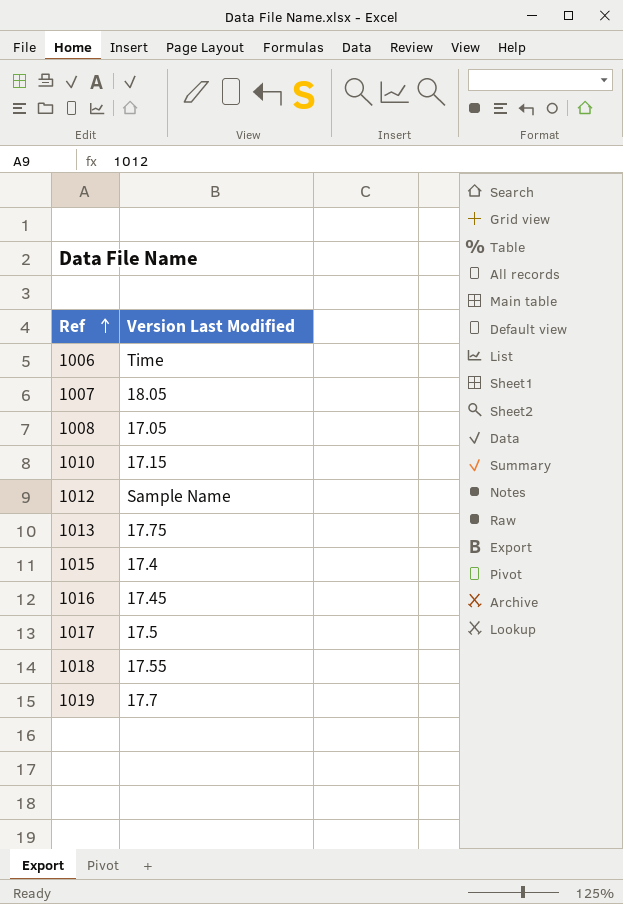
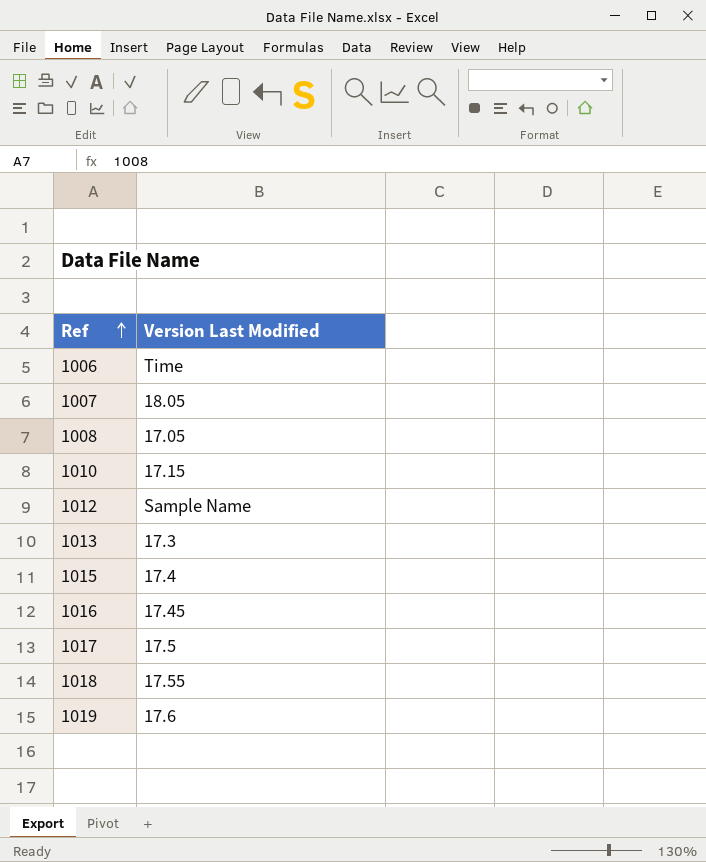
1013 | Version Last Modified: 17.75 -> 17.3
1019 | Version Last Modified: 17.7 -> 17.6

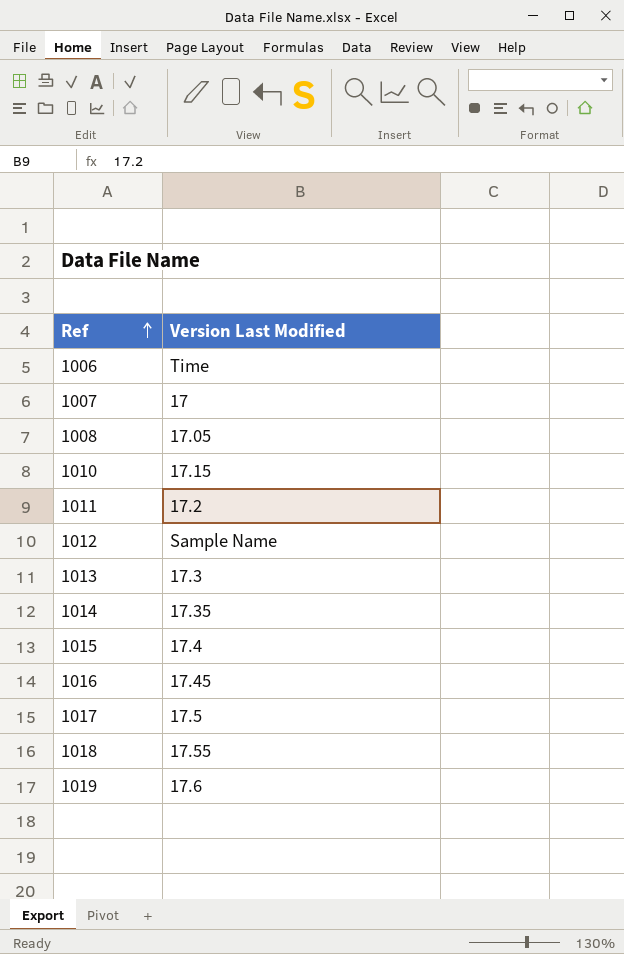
1007 | Version Last Modified: 18.05 -> 17
row 1011: none -> 17.2
row 1014: none -> 17.35

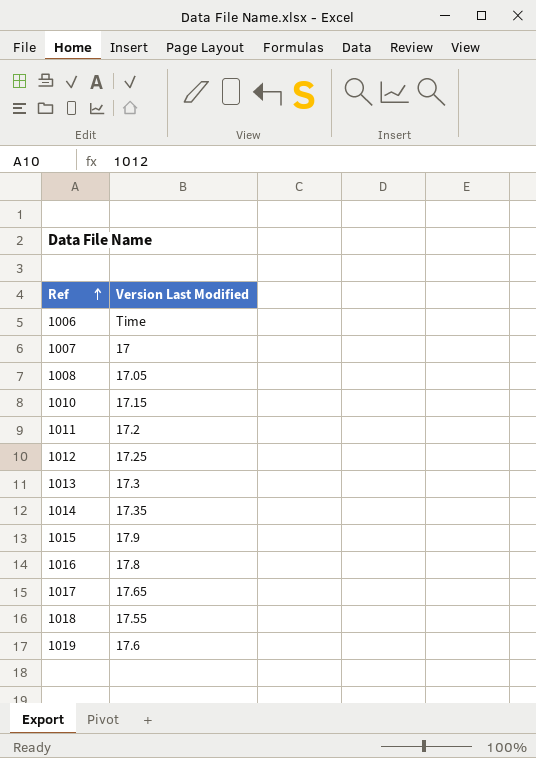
1012 | Version Last Modified: Sample Name -> 17.25
1015 | Version Last Modified: 17.4 -> 17.9
1016 | Version Last Modified: 17.45 -> 17.8
1017 | Version Last Modified: 17.5 -> 17.65

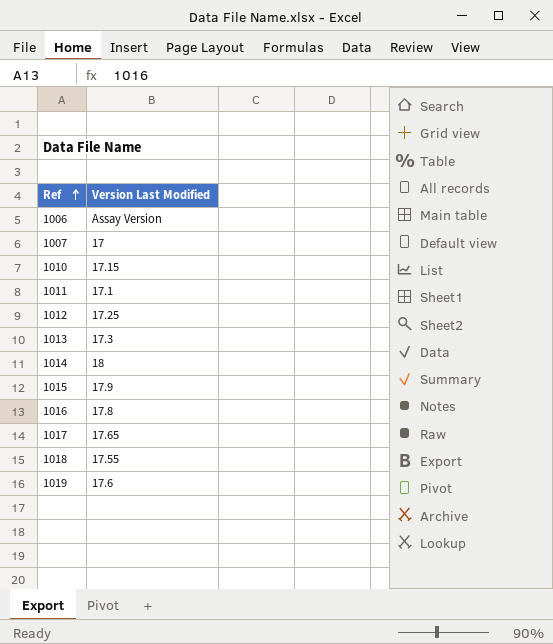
row 1008: 17.05 -> none
1006 | Version Last Modified: Time -> Assay Version
1011 | Version Last Modified: 17.2 -> 17.1
1014 | Version Last Modified: 17.35 -> 18

